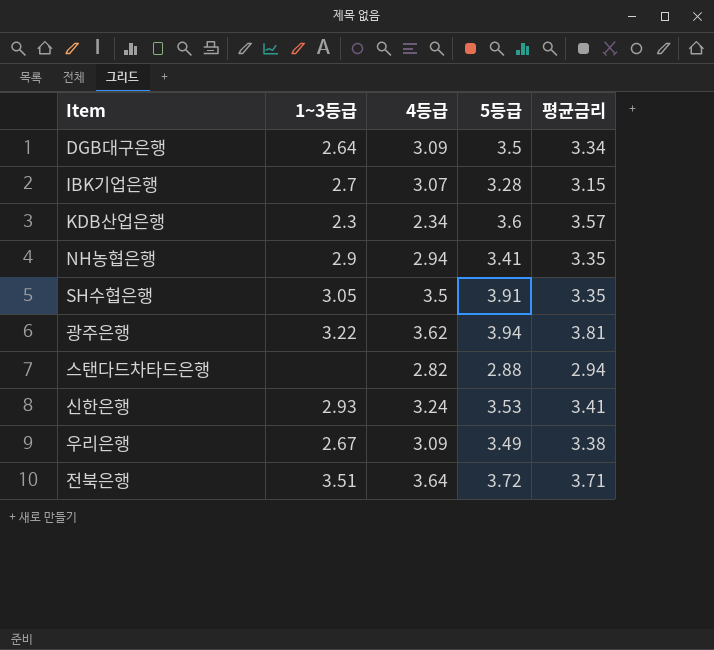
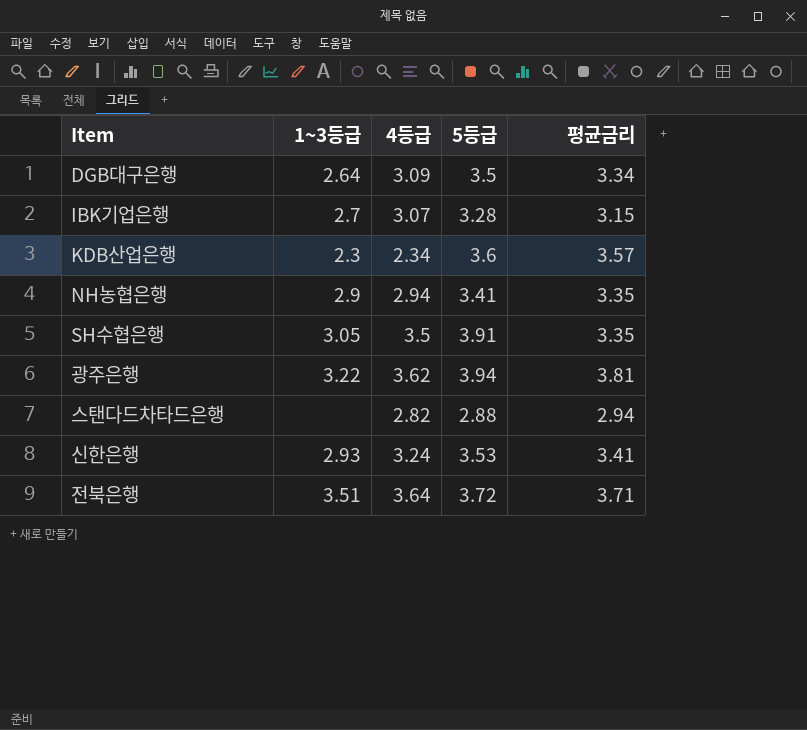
row 우리은행: 2.67 | 3.09 | 3.49 | 3.38 -> none

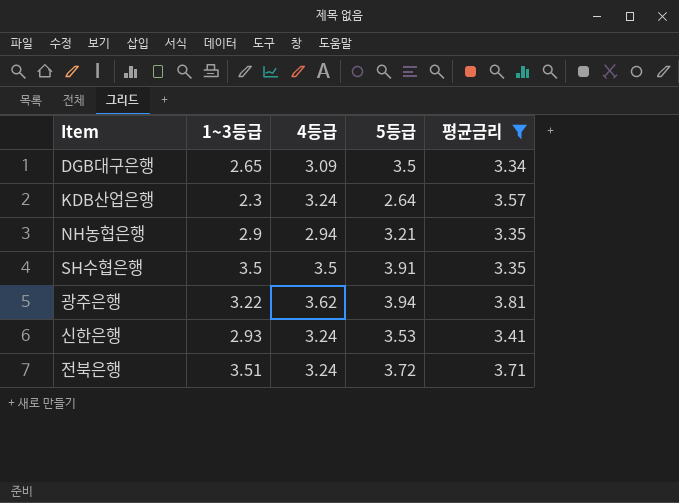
filter: none -> 평균금리 >= 3.34
DGB대구은행 | 1~3등급: 2.64 -> 2.65
KDB산업은행 | 4등급: 2.34 -> 3.24
KDB산업은행 | 5등급: 3.6 -> 2.64
NH농협은행 | 5등급: 3.41 -> 3.21
SH수협은행 | 1~3등급: 3.05 -> 3.5
전북은행 | 4등급: 3.64 -> 3.24

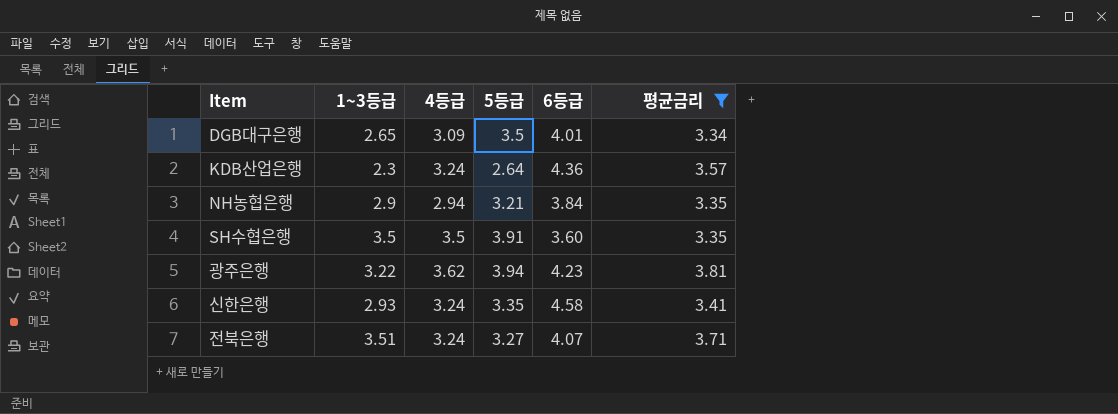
column 6등급 | position: none -> 5
신한은행 | 5등급: 3.53 -> 3.35
전북은행 | 5등급: 3.72 -> 3.27

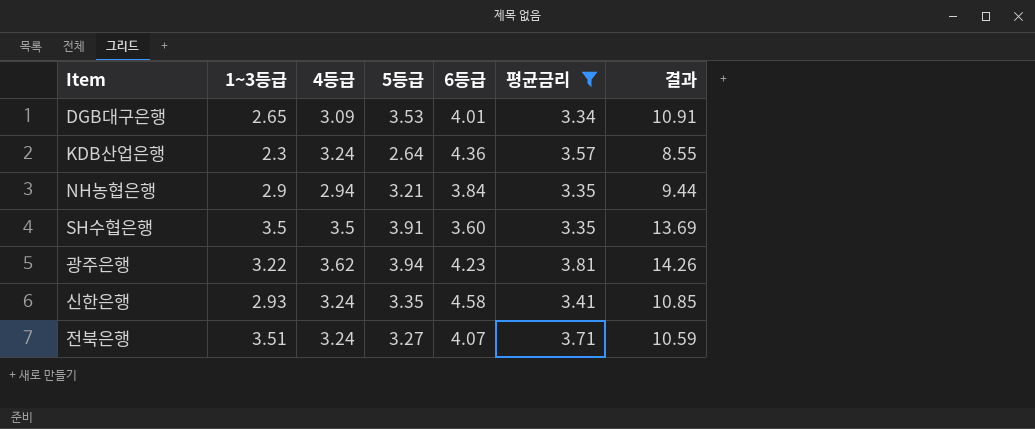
column 결과 | formula: none -> [4등급] * [5등급]
DGB대구은행 | 5등급: 3.5 -> 3.53

